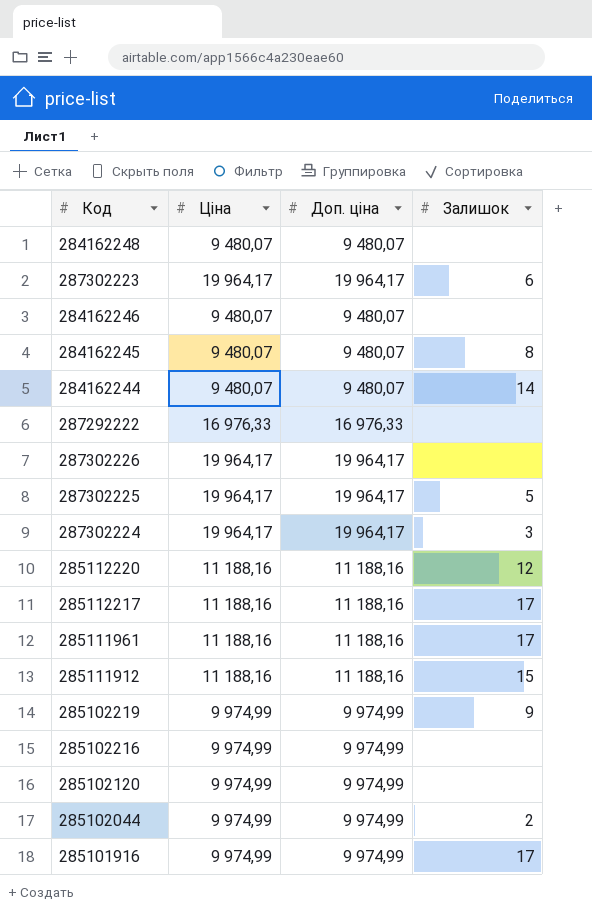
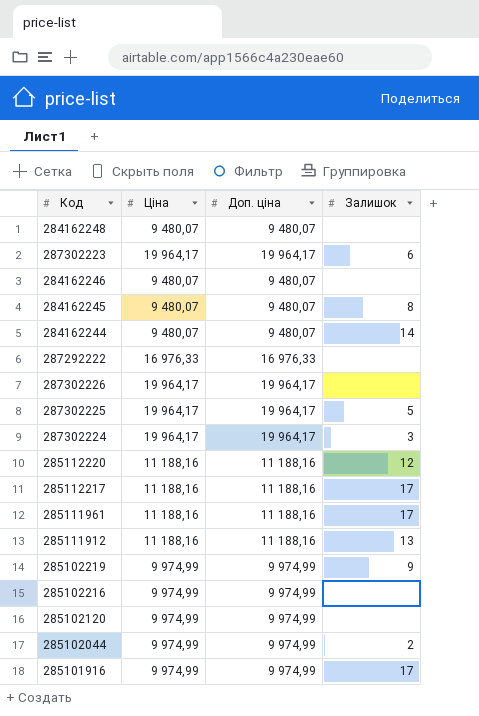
285111912 | Залишок: 15 -> 13

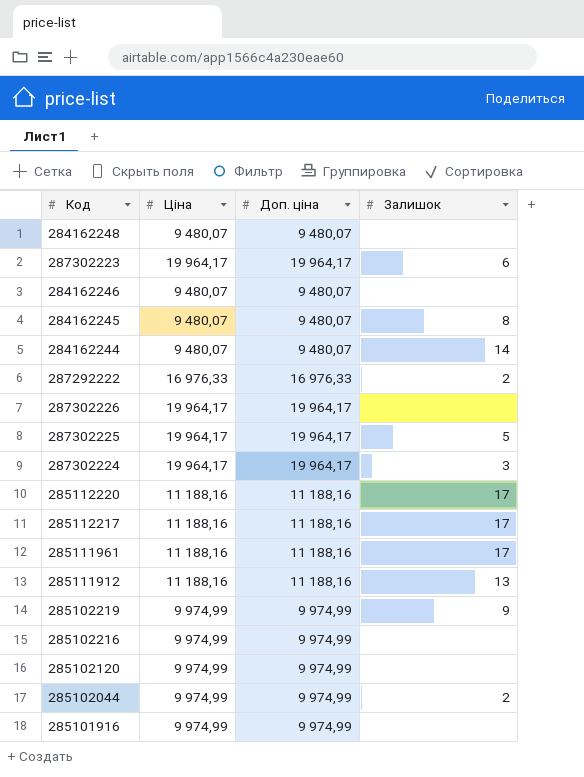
287292222 | Залишок: none -> 2
285112220 | Залишок: 12 -> 17
285101916 | Залишок: 17 -> none

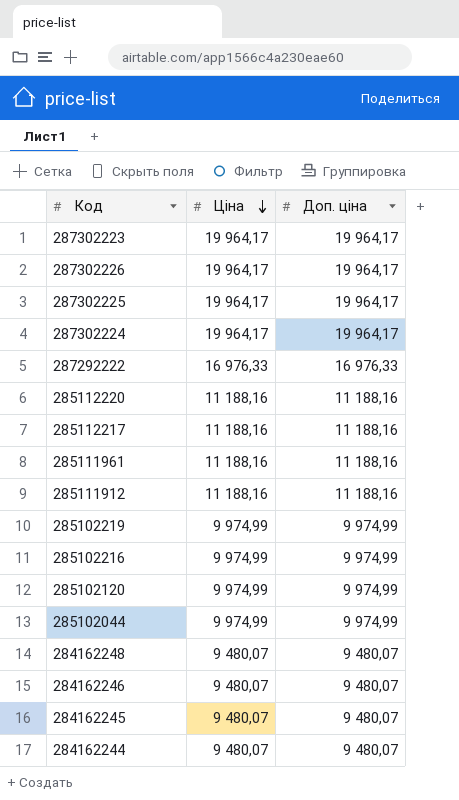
row order: none -> Ціна descending
column Залишок | position: 4 -> none
row 285101916: 9 974,99 | 9 974,99 | none -> none

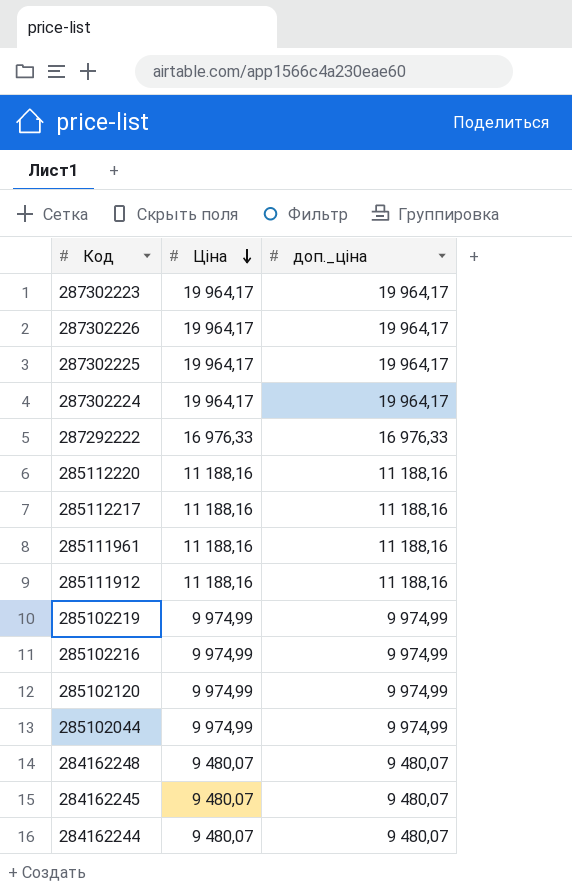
column name: Доп. ціна -> доп._ціна
row 284162246: 9 480,07 | 9 480,07 -> none

